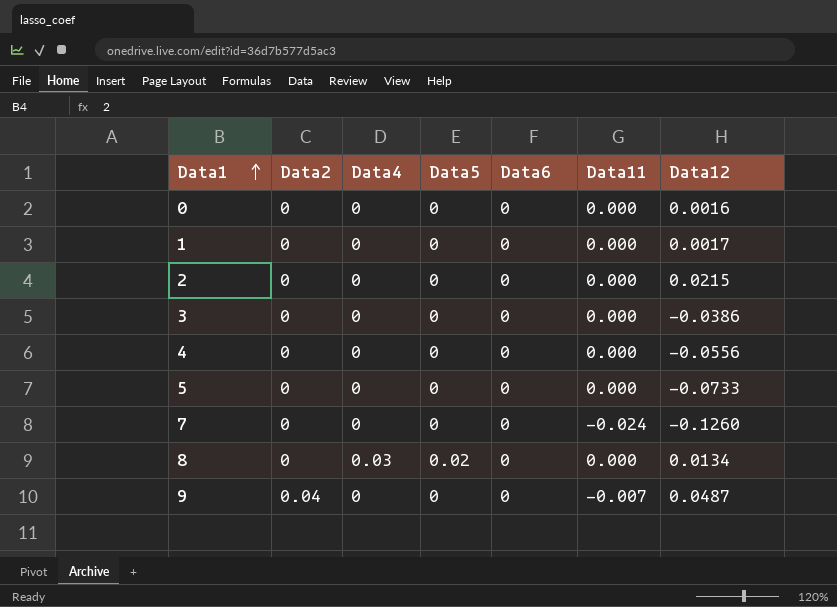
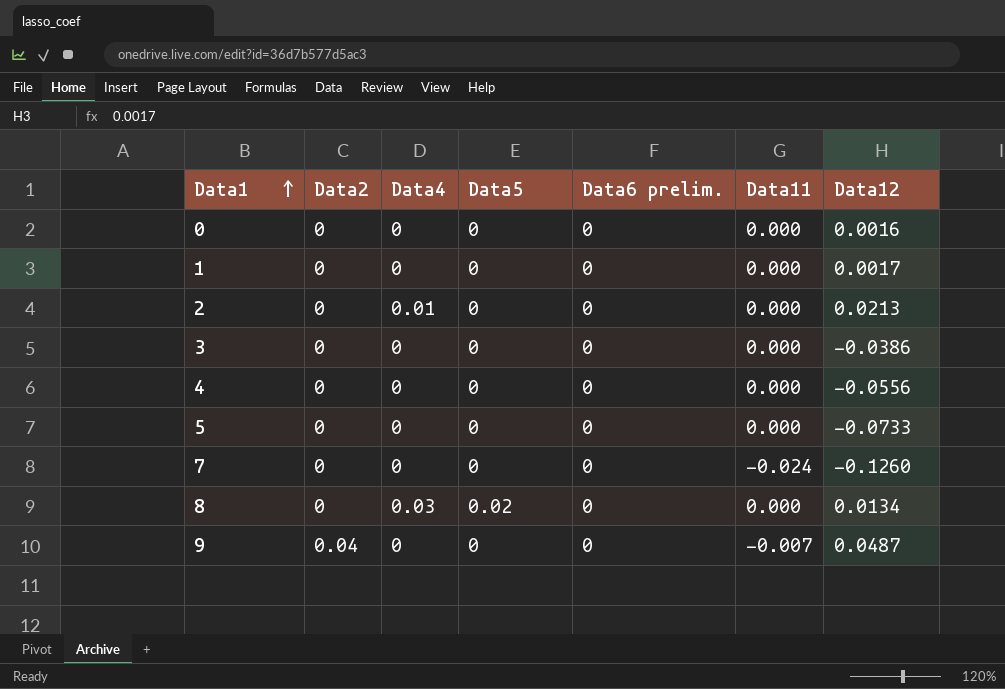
column name: Data6 -> Data6 prelim.
2 | Data4: 0 -> 0.01
2 | Data12: 0.0215 -> 0.0213

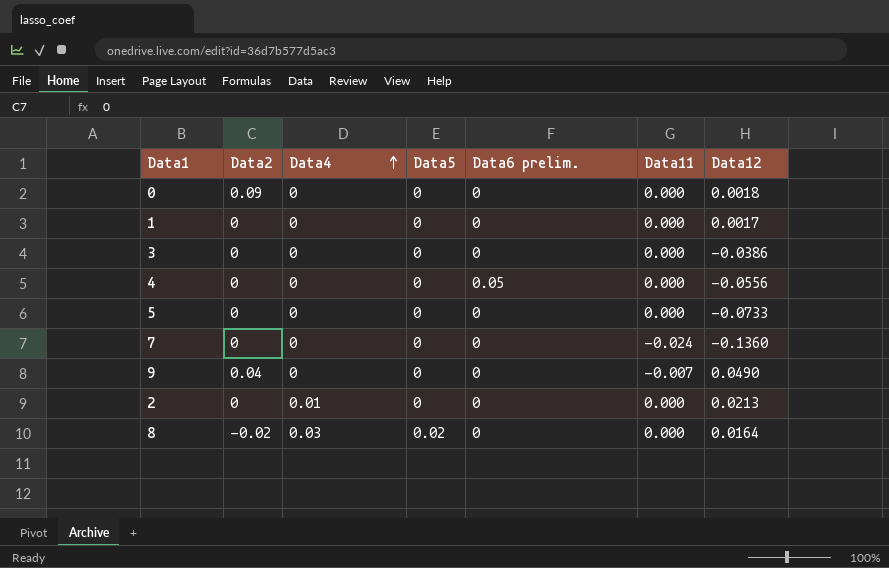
row order: Data1 ascending -> Data4 ascending
0 | Data2: 0 -> 0.09
0 | Data12: 0.0016 -> 0.0018
4 | Data6 prelim.: 0 -> 0.05
7 | Data12: -0.1260 -> -0.1360
9 | Data12: 0.0487 -> 0.0490
8 | Data2: 0 -> -0.02
8 | Data12: 0.0134 -> 0.0164

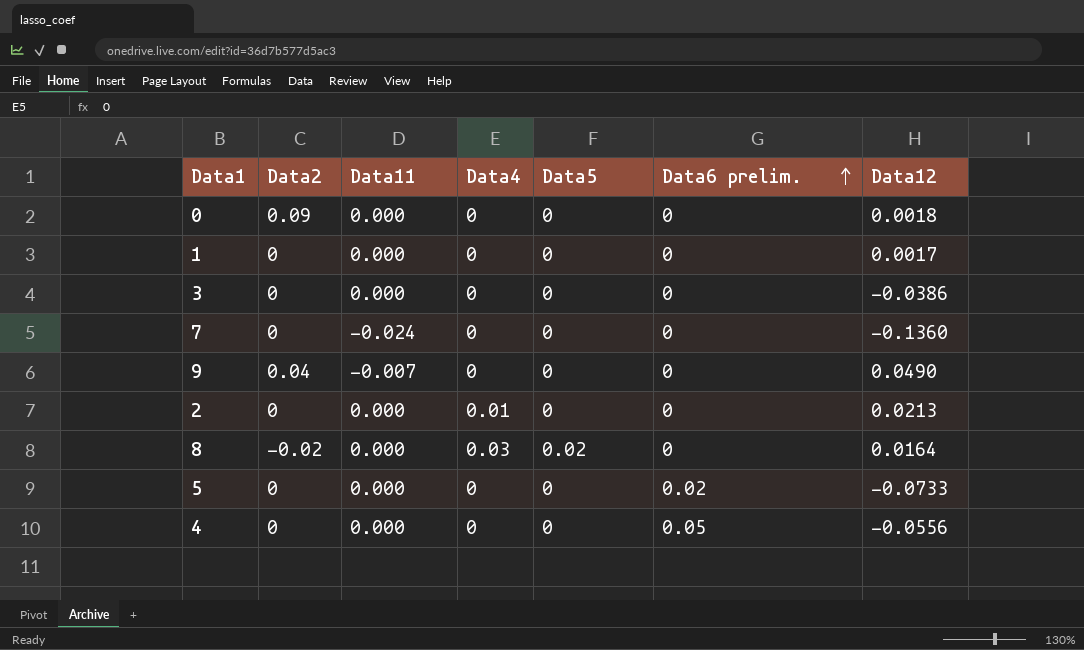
row order: Data4 ascending -> Data6 prelim. ascending
column Data11 | position: 6 -> 3
5 | Data6 prelim.: 0 -> 0.02

